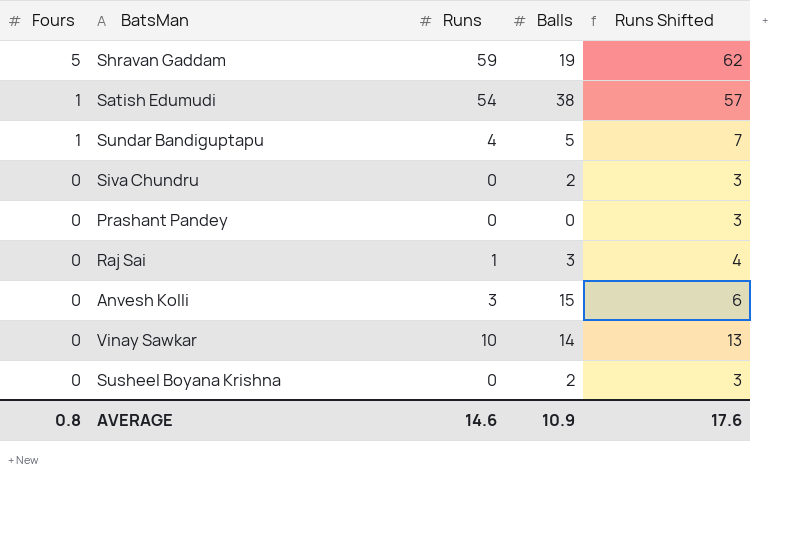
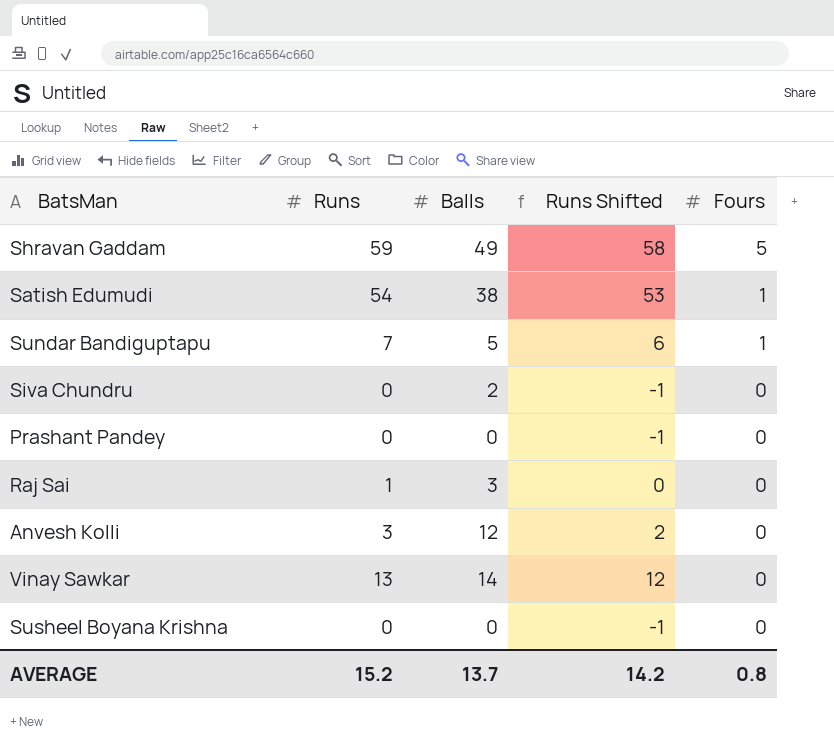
column Runs Shifted | formula: [Runs] + 3 -> [Runs] - 1
column Fours | position: 1 -> 5
Shravan Gaddam | Balls: 19 -> 49
Sundar Bandiguptapu | Runs: 4 -> 7
Anvesh Kolli | Balls: 15 -> 12
Vinay Sawkar | Runs: 10 -> 13
Susheel Boyana Krishna | Balls: 2 -> 0
AVERAGE | Runs: 14.6 -> 15.2
AVERAGE | Balls: 10.9 -> 13.7
AVERAGE | Runs Shifted: 17.6 -> 14.2

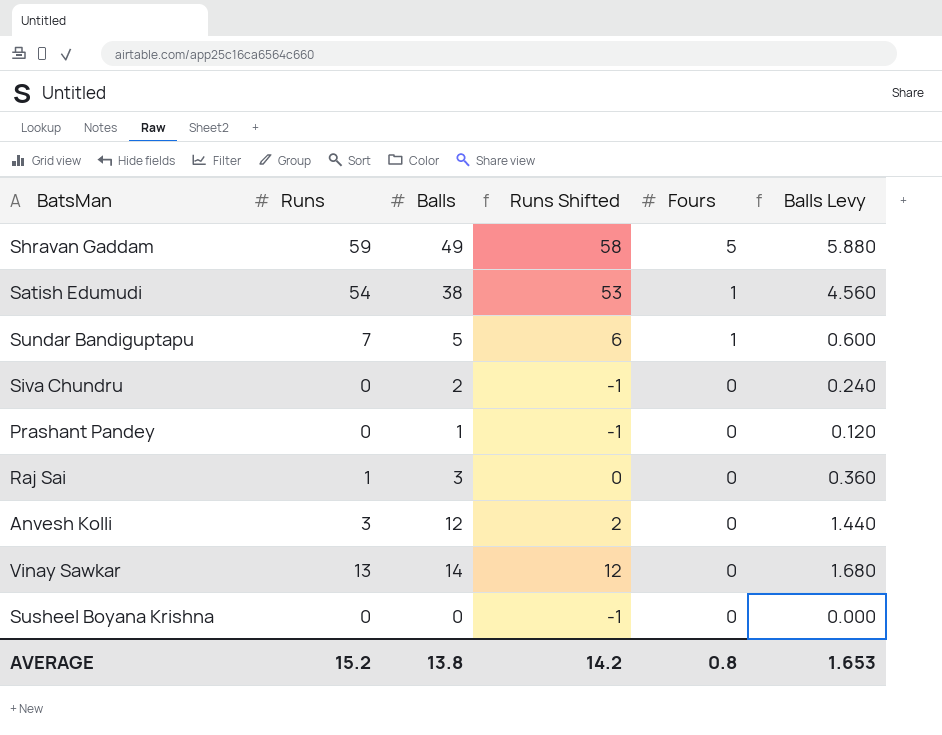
column Balls Levy | formula: none -> [Balls] * 0.12
Prashant Pandey | Balls: 0 -> 1
AVERAGE | Balls: 13.7 -> 13.8

